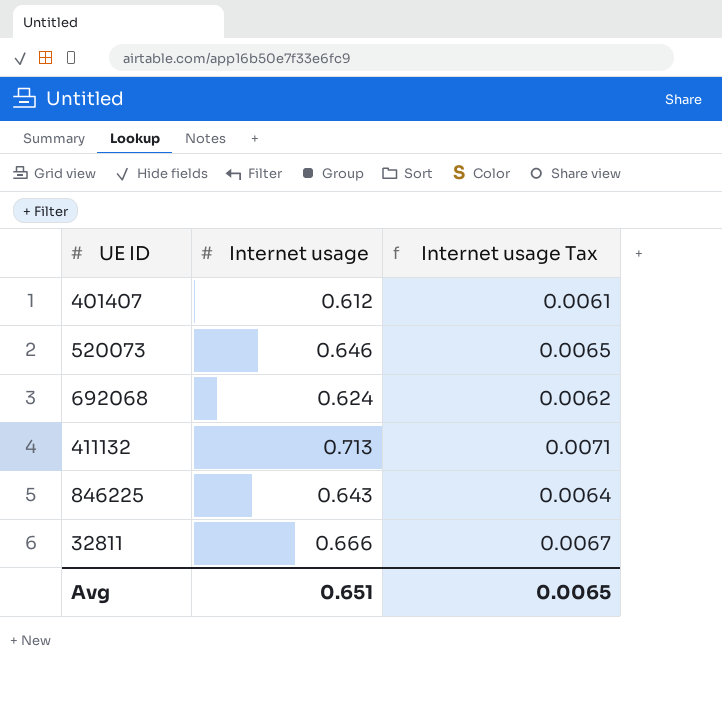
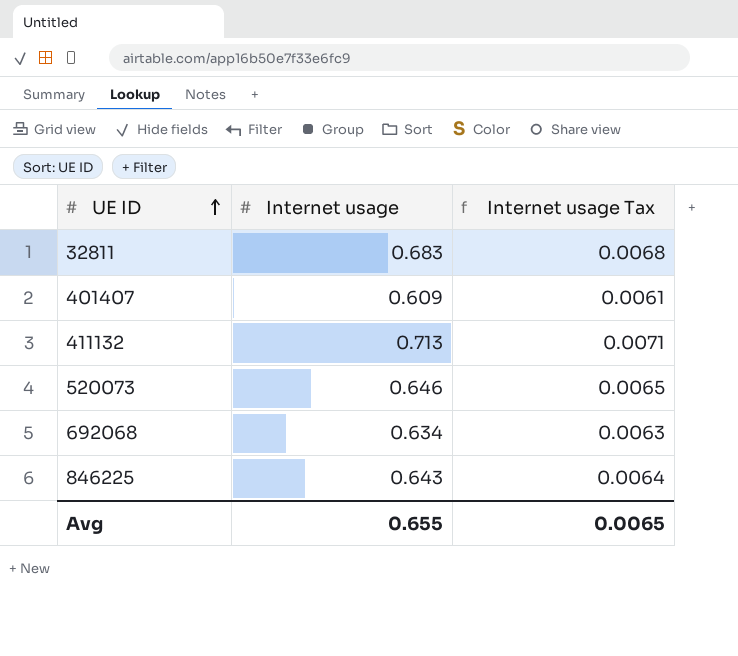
row order: none -> UE ID ascending
32811 | Internet usage: 0.666 -> 0.683
32811 | Internet usage Tax: 0.0067 -> 0.0068
401407 | Internet usage: 0.612 -> 0.609
692068 | Internet usage: 0.624 -> 0.634
692068 | Internet usage Tax: 0.0062 -> 0.0063
Avg | Internet usage: 0.651 -> 0.655

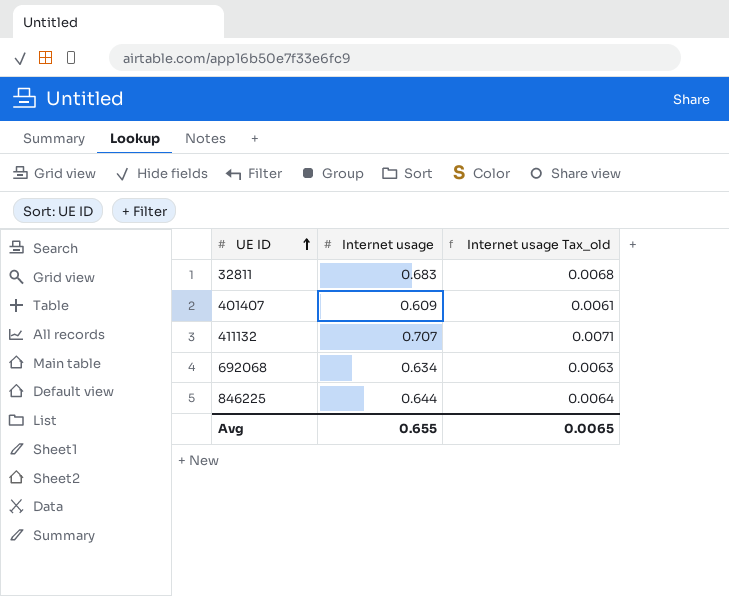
column name: Internet usage Tax -> Internet usage Tax_old
row 520073: 0.646 | 0.0065 -> none
411132 | Internet usage: 0.713 -> 0.707
846225 | Internet usage: 0.643 -> 0.644

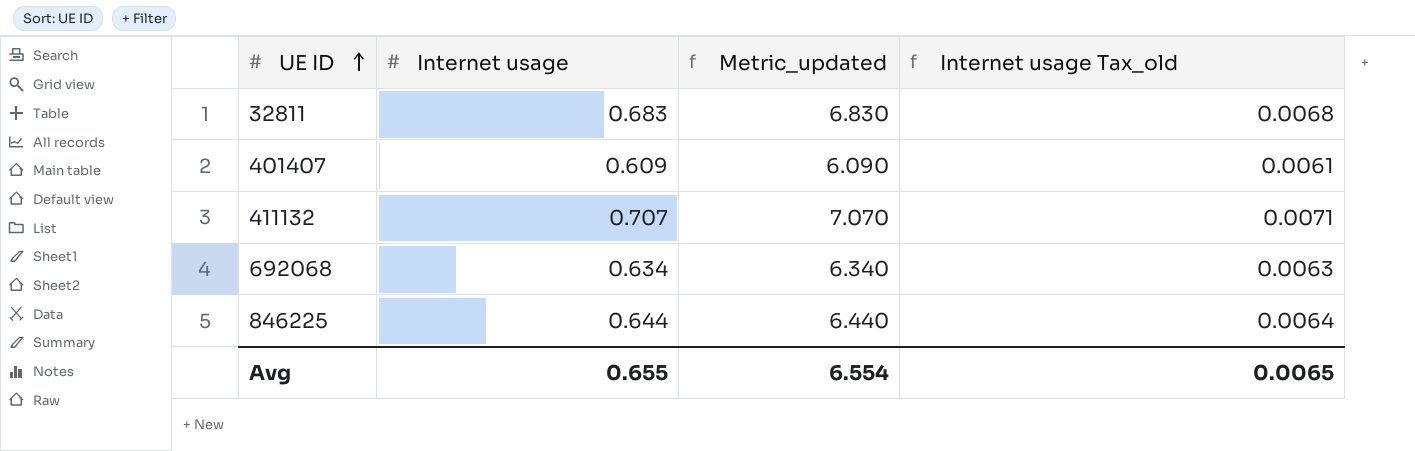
column Metric_updated | formula: none -> [Internet usage] * 10

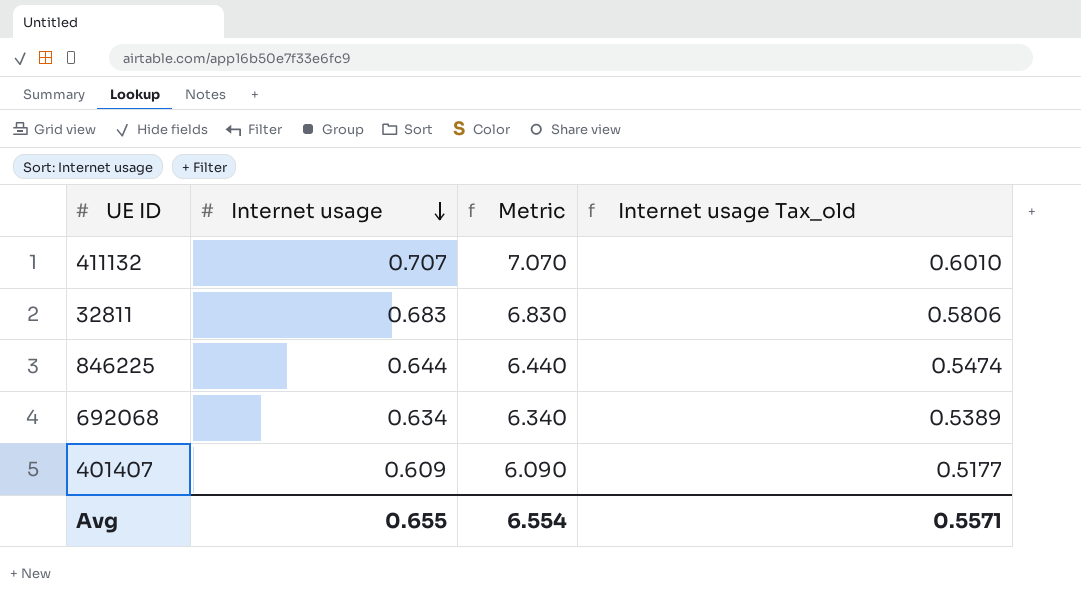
row order: UE ID ascending -> Internet usage descending
column name: Metric_updated -> Metric
column Internet usage Tax_old | formula: [Internet usage] * 0.01 -> [Internet usage] * 0.85
Avg | Internet usage Tax_old: 0.0065 -> 0.5571

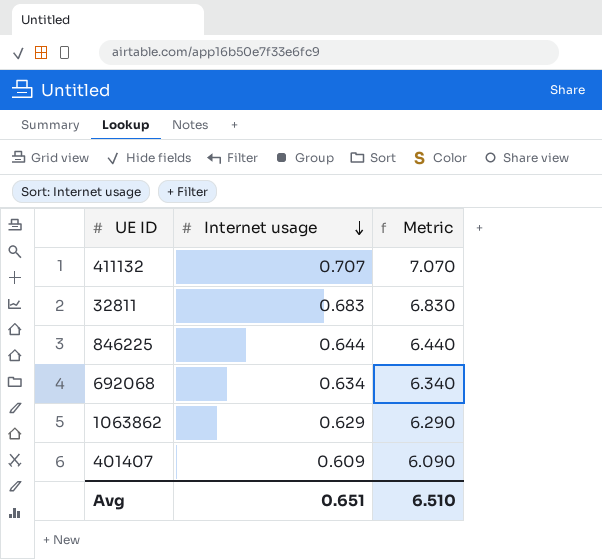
column Internet usage Tax_old | formula: [Internet usage] * 0.85 -> none
row 1063862: none -> 0.629 | 6.290
Avg | Internet usage: 0.655 -> 0.651
Avg | Metric: 6.554 -> 6.510

